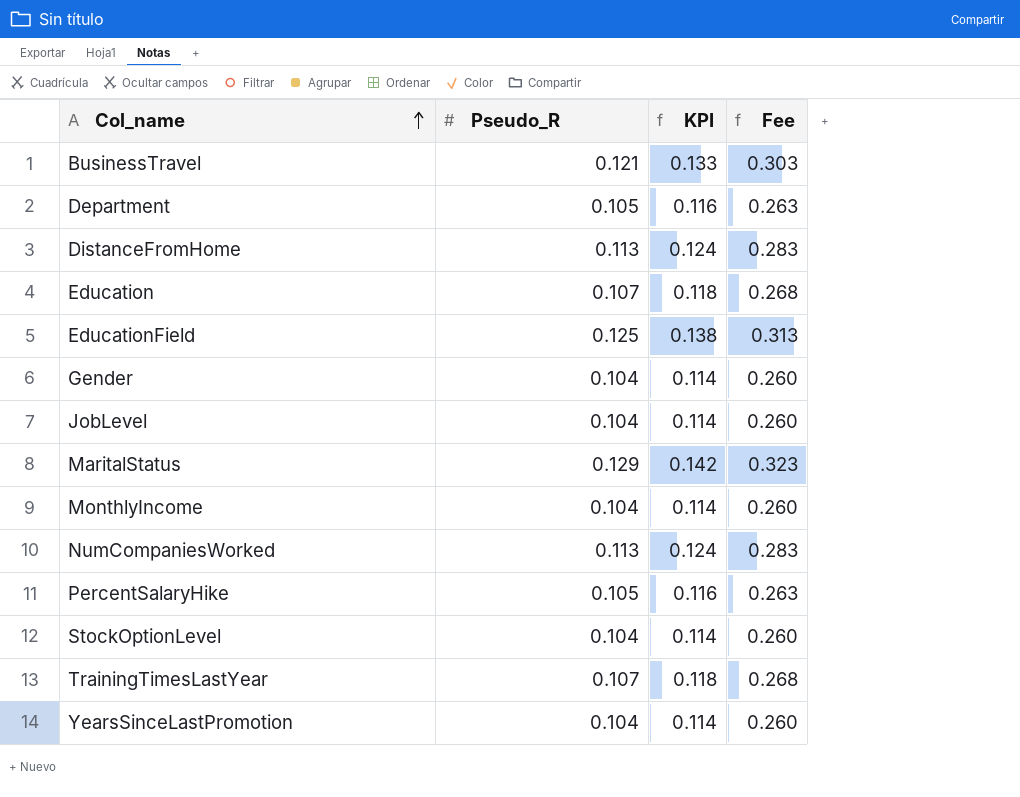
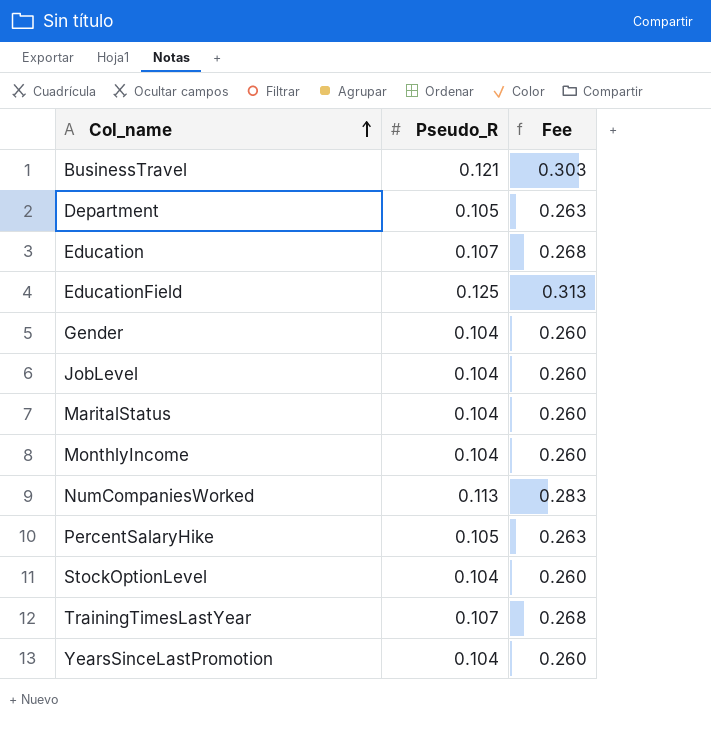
column KPI | formula: [Pseudo_R] * 1.1 -> none
row DistanceFromHome: 0.113 | 0.124 | 0.283 -> none
MaritalStatus | Pseudo_R: 0.129 -> 0.104
MaritalStatus | Fee: 0.323 -> 0.260

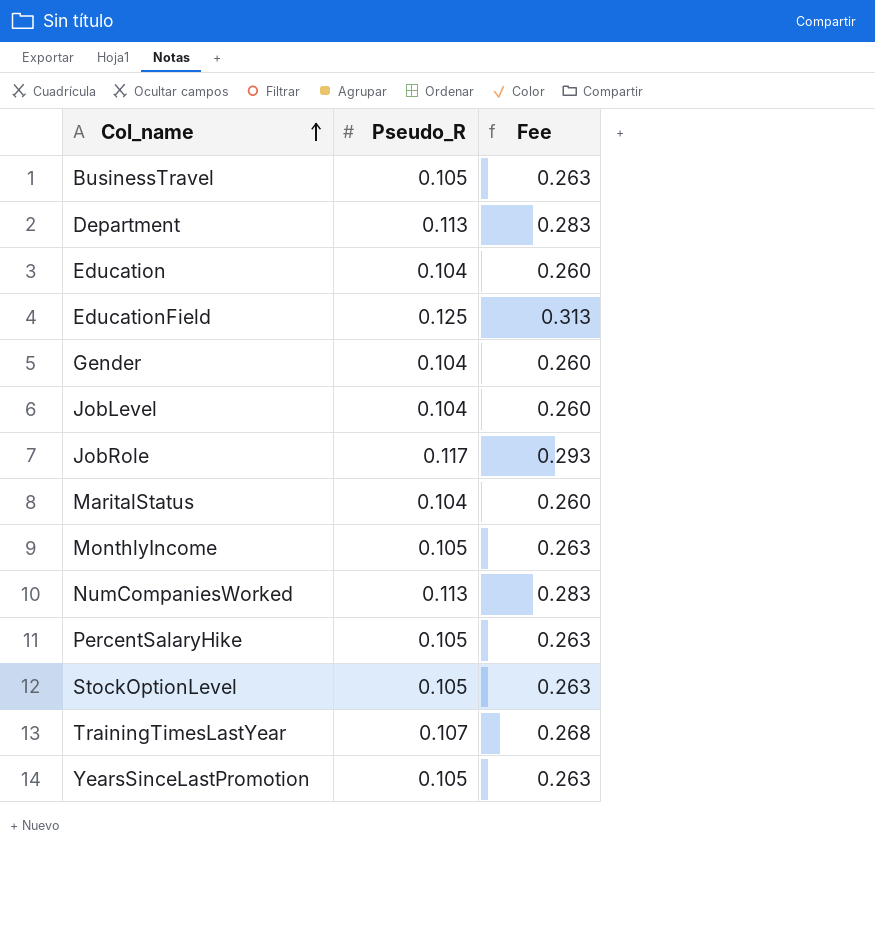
BusinessTravel | Pseudo_R: 0.121 -> 0.105
BusinessTravel | Fee: 0.303 -> 0.263
Department | Pseudo_R: 0.105 -> 0.113
Department | Fee: 0.263 -> 0.283
Education | Pseudo_R: 0.107 -> 0.104
Education | Fee: 0.268 -> 0.260
row JobRole: none -> 0.117 | 0.293
MonthlyIncome | Pseudo_R: 0.104 -> 0.105
MonthlyIncome | Fee: 0.260 -> 0.263
StockOptionLevel | Pseudo_R: 0.104 -> 0.105
StockOptionLevel | Fee: 0.260 -> 0.263
YearsSinceLastPromotion | Pseudo_R: 0.104 -> 0.105
YearsSinceLastPromotion | Fee: 0.260 -> 0.263

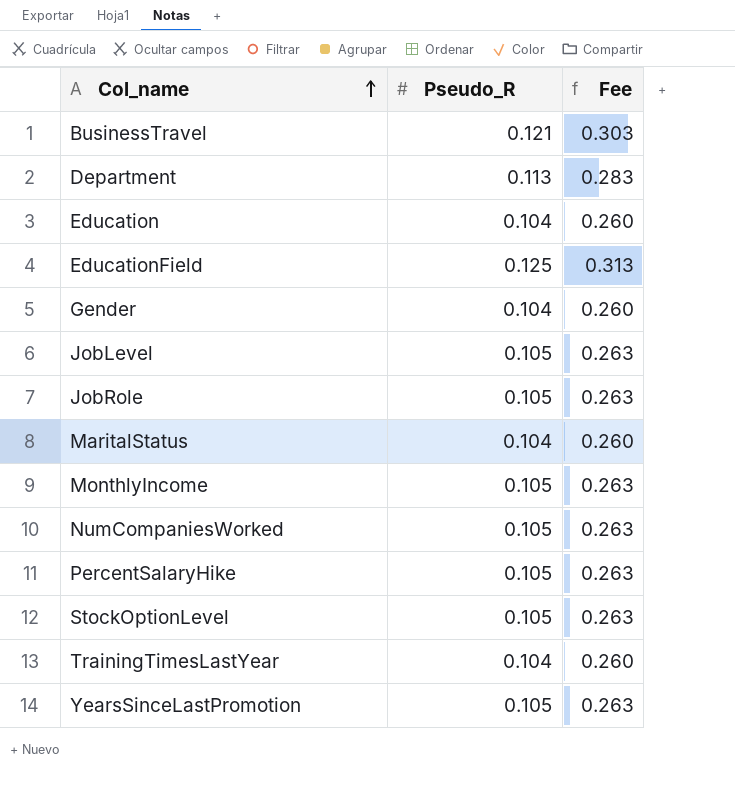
BusinessTravel | Pseudo_R: 0.105 -> 0.121
BusinessTravel | Fee: 0.263 -> 0.303
JobLevel | Pseudo_R: 0.104 -> 0.105
JobLevel | Fee: 0.260 -> 0.263
JobRole | Pseudo_R: 0.117 -> 0.105
JobRole | Fee: 0.293 -> 0.263
NumCompaniesWorked | Pseudo_R: 0.113 -> 0.105
NumCompaniesWorked | Fee: 0.283 -> 0.263
TrainingTimesLastYear | Pseudo_R: 0.107 -> 0.104
TrainingTimesLastYear | Fee: 0.268 -> 0.260

